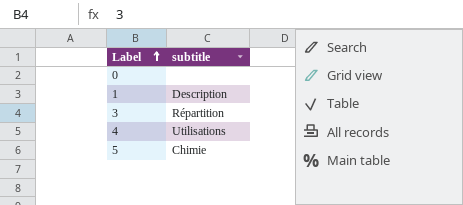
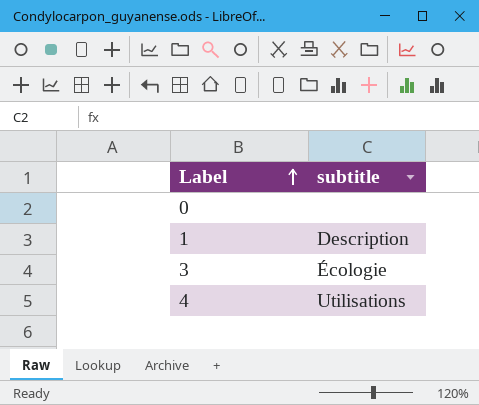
row 5: Chimie -> none
3 | subtitle: Répartition -> Écologie

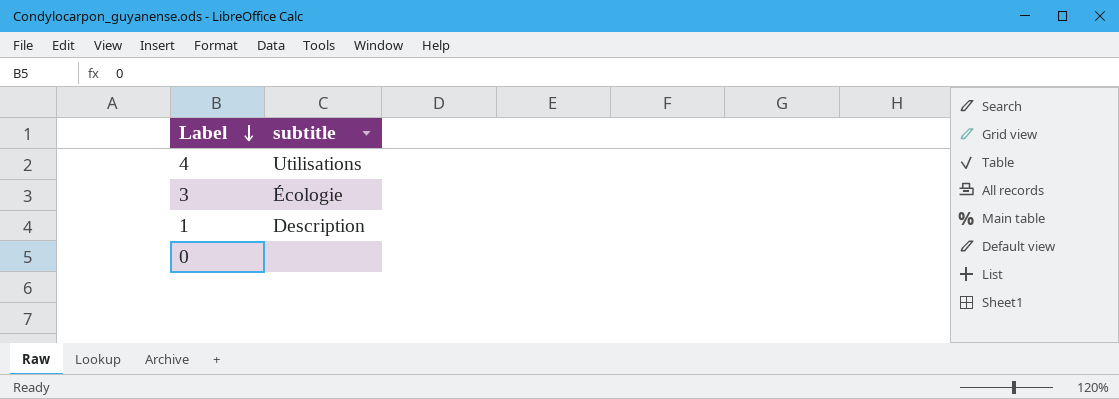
row order: Label ascending -> Label descending

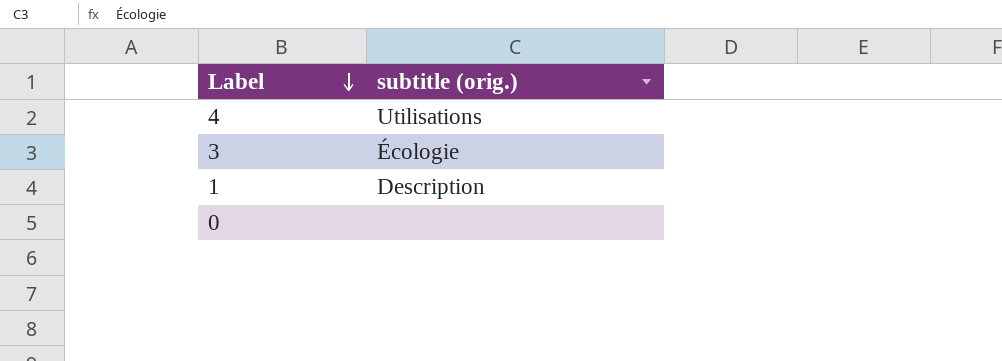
column name: subtitle -> subtitle (orig.)

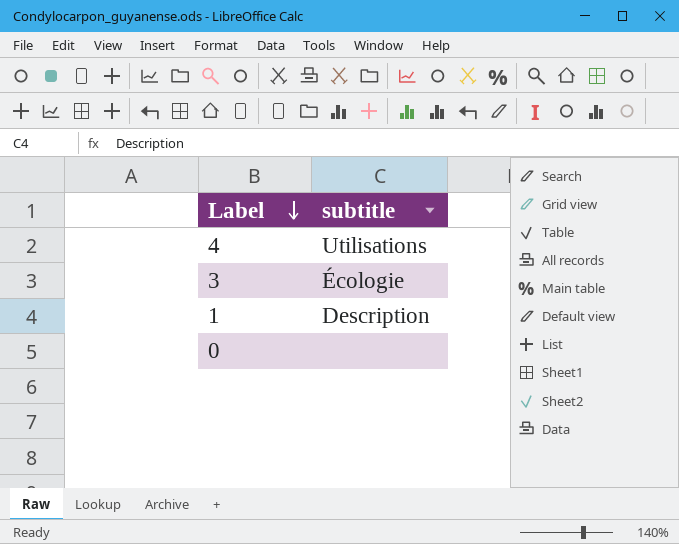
column name: subtitle (orig.) -> subtitle

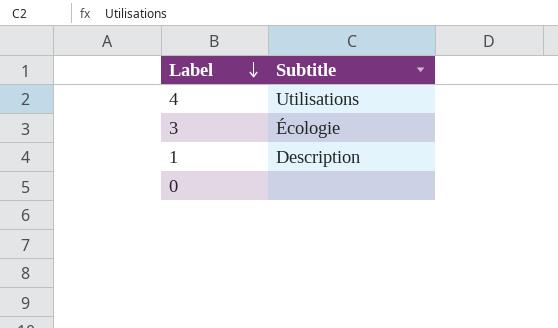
column name: subtitle -> Subtitle

